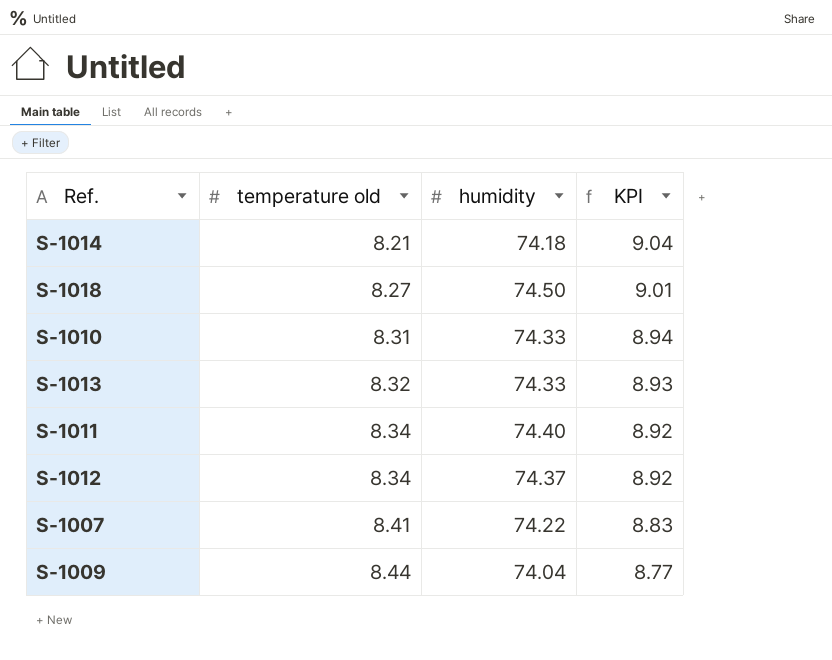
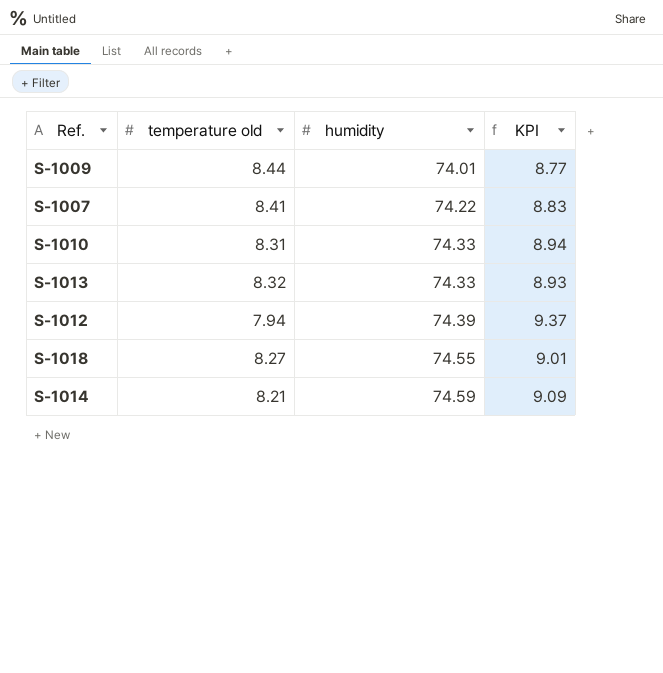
row order: temperature old ascending -> humidity ascending
row S-1011: 8.34 | 74.40 | 8.92 -> none
S-1009 | humidity: 74.04 -> 74.01
S-1012 | temperature old: 8.34 -> 7.94
S-1012 | humidity: 74.37 -> 74.39
S-1012 | KPI: 8.92 -> 9.37
S-1018 | humidity: 74.50 -> 74.55
S-1014 | humidity: 74.18 -> 74.59
S-1014 | KPI: 9.04 -> 9.09

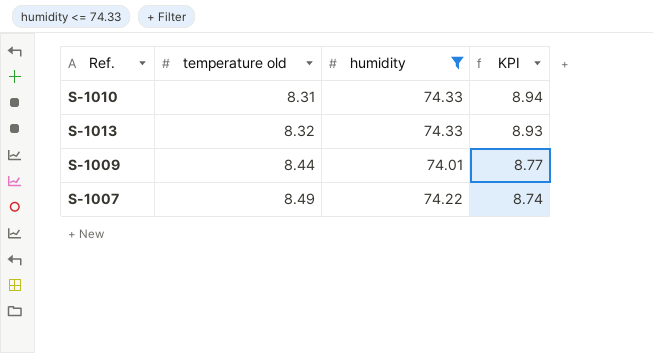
filter: none -> humidity <= 74.33
row order: humidity ascending -> temperature old ascending
S-1007 | temperature old: 8.41 -> 8.49
S-1007 | KPI: 8.83 -> 8.74

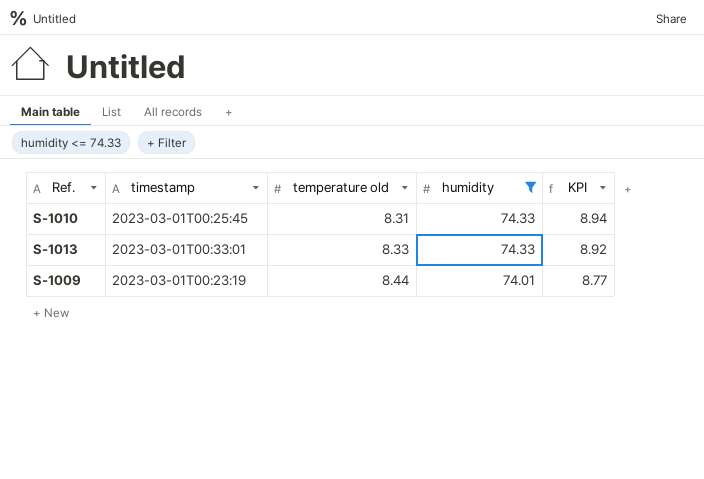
column timestamp | position: none -> 2
row S-1007: 8.49 | 74.22 | 8.74 -> none
S-1013 | temperature old: 8.32 -> 8.33
S-1013 | KPI: 8.93 -> 8.92

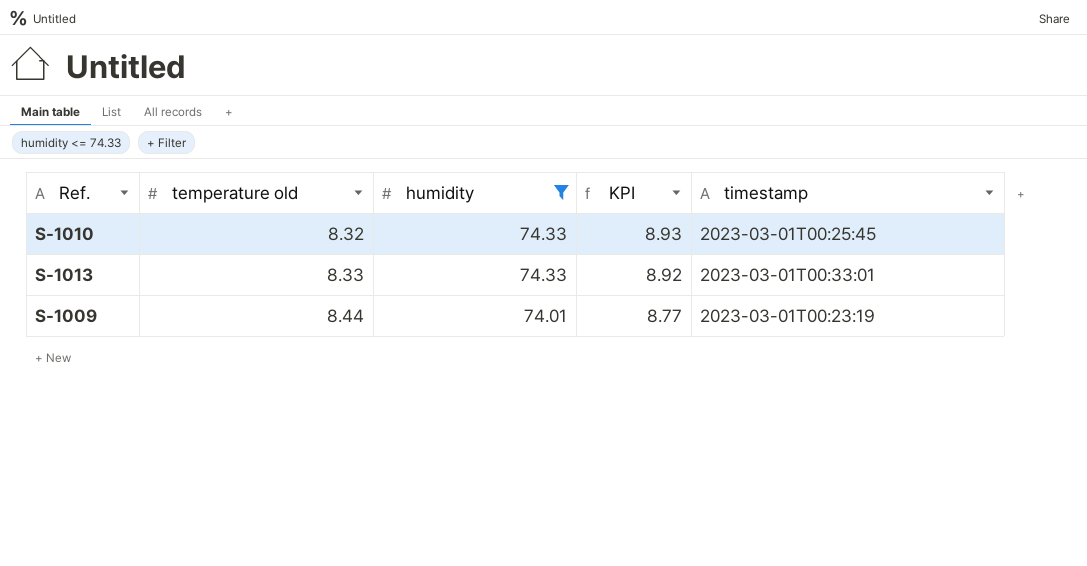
column timestamp | position: 2 -> 5
S-1010 | temperature old: 8.31 -> 8.32
S-1010 | KPI: 8.94 -> 8.93

